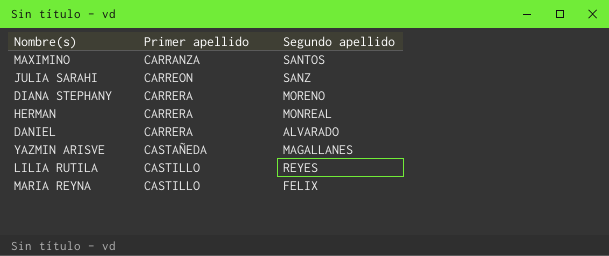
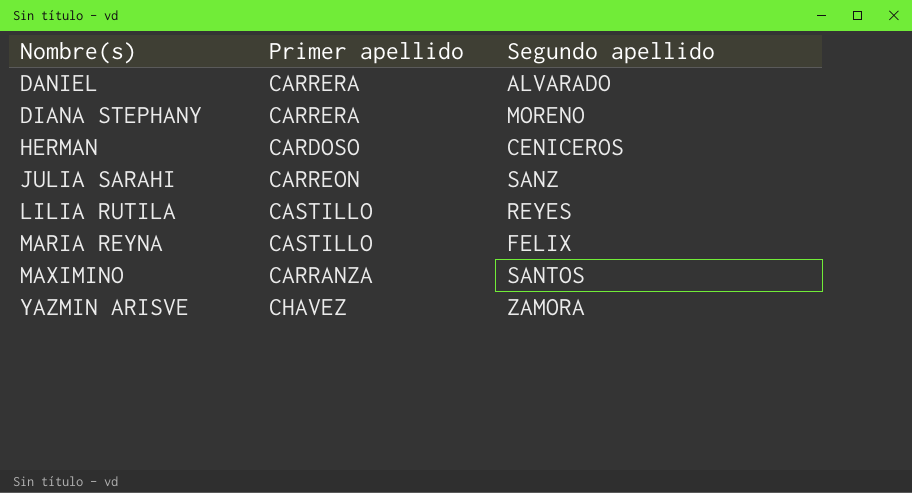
row order: Primer apellido ascending -> Nombre(s) ascending
HERMAN | Primer apellido: CARRERA -> CARDOSO
HERMAN | Segundo apellido: MONREAL -> CENICEROS
YAZMIN ARISVE | Primer apellido: CASTAÑEDA -> CHAVEZ
YAZMIN ARISVE | Segundo apellido: MAGALLANES -> ZAMORA

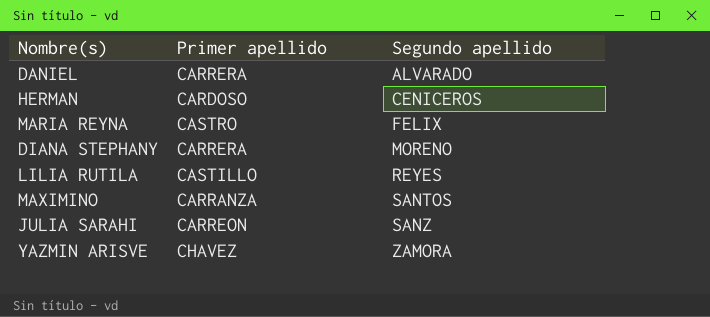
row order: Nombre(s) ascending -> Segundo apellido ascending
MARIA REYNA | Primer apellido: CASTILLO -> CASTRO

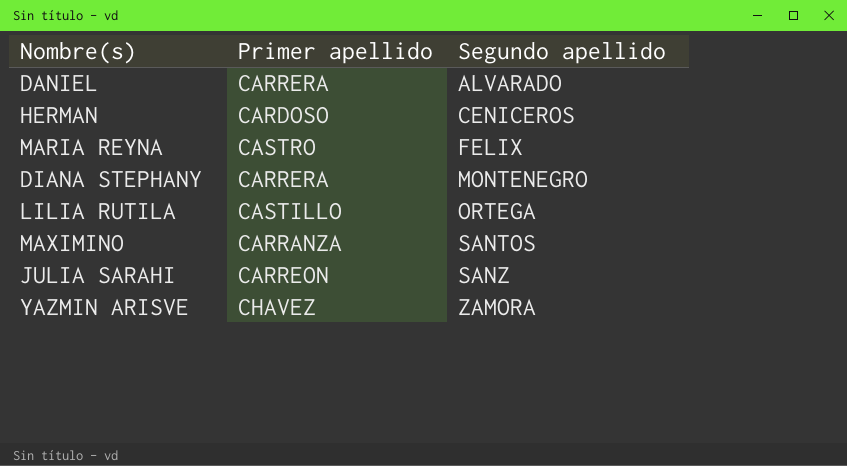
DIANA STEPHANY | Segundo apellido: MORENO -> MONTENEGRO
LILIA RUTILA | Segundo apellido: REYES -> ORTEGA

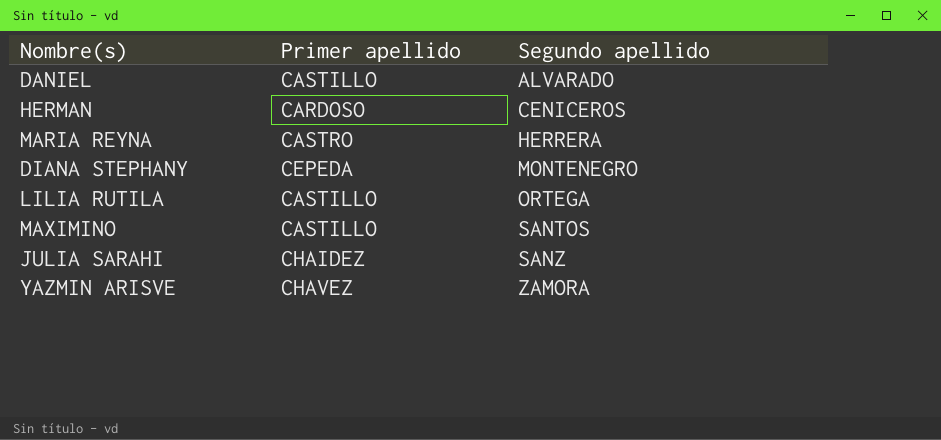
DANIEL | Primer apellido: CARRERA -> CASTILLO
MARIA REYNA | Segundo apellido: FELIX -> HERRERA
DIANA STEPHANY | Primer apellido: CARRERA -> CEPEDA
MAXIMINO | Primer apellido: CARRANZA -> CASTILLO
JULIA SARAHI | Primer apellido: CARREON -> CHAIDEZ

